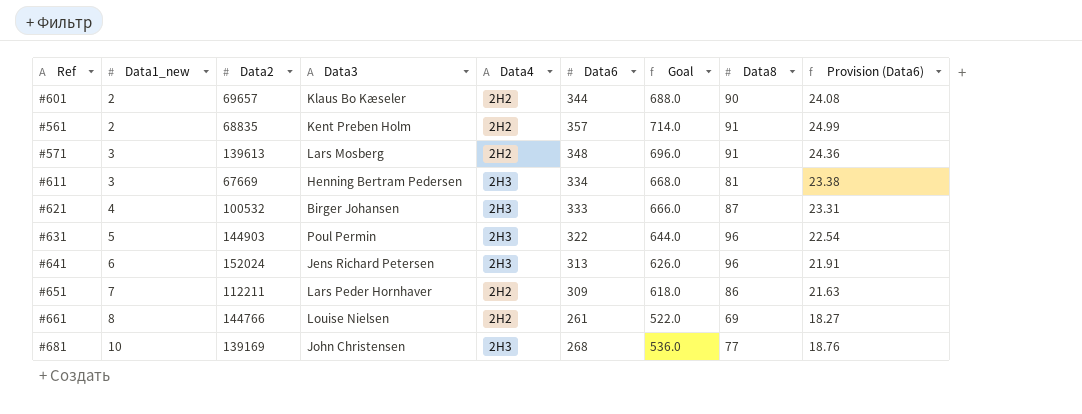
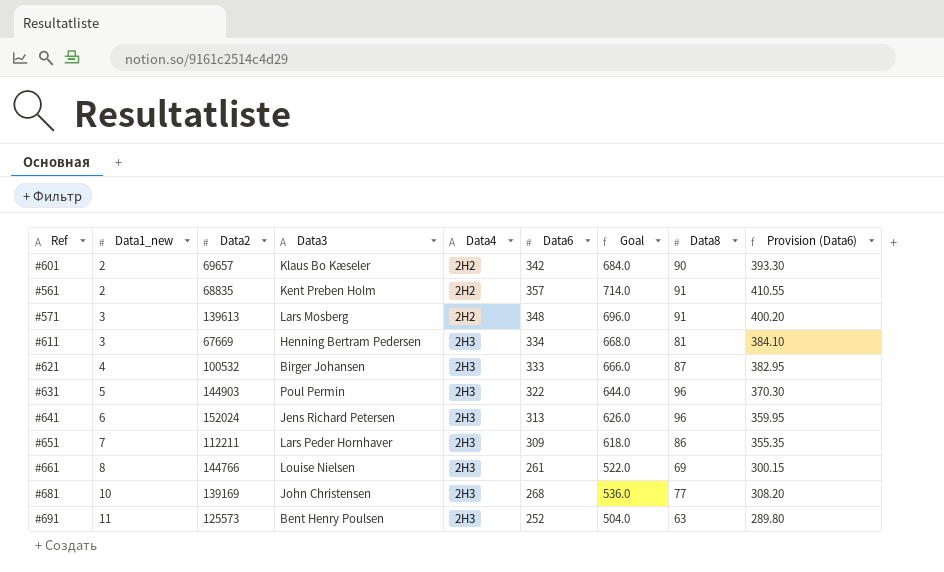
column Provision (Data6) | formula: [Data6] * 0.07 -> [Data6] * 1.15
#601 | Data6: 344 -> 342
#601 | Goal: 688.0 -> 684.0
#651 | Data4: 2H2 -> 2H3
#661 | Data4: 2H2 -> 2H3
row #691: none -> 11 | 125573 | Bent Henry Poulsen | 2H3 | 252 | 504.0 | 63 | 289.80

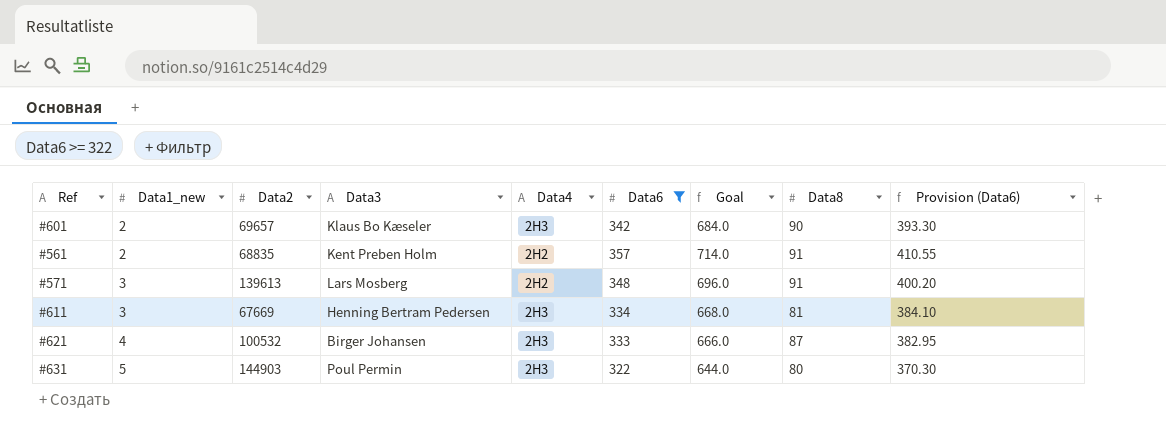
filter: none -> Data6 >= 322
#601 | Data4: 2H2 -> 2H3
#631 | Data8: 96 -> 80

